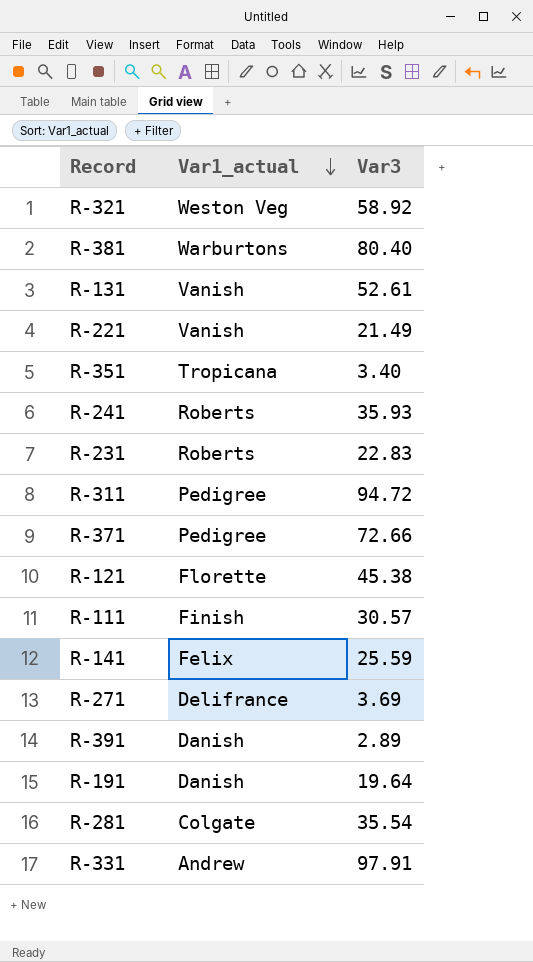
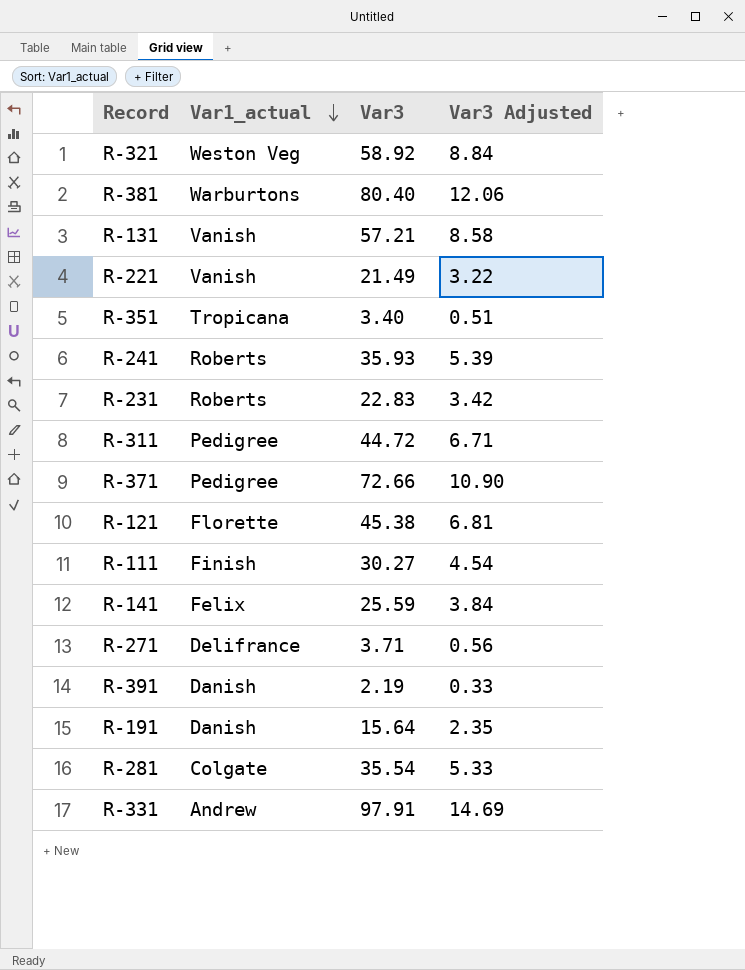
column Var3 Adjusted | formula: none -> [Var3] * 0.15
R-131 | Var3: 52.61 -> 57.21
R-311 | Var3: 94.72 -> 44.72
R-111 | Var3: 30.57 -> 30.27
R-271 | Var3: 3.69 -> 3.71
R-391 | Var3: 2.89 -> 2.19
R-191 | Var3: 19.64 -> 15.64

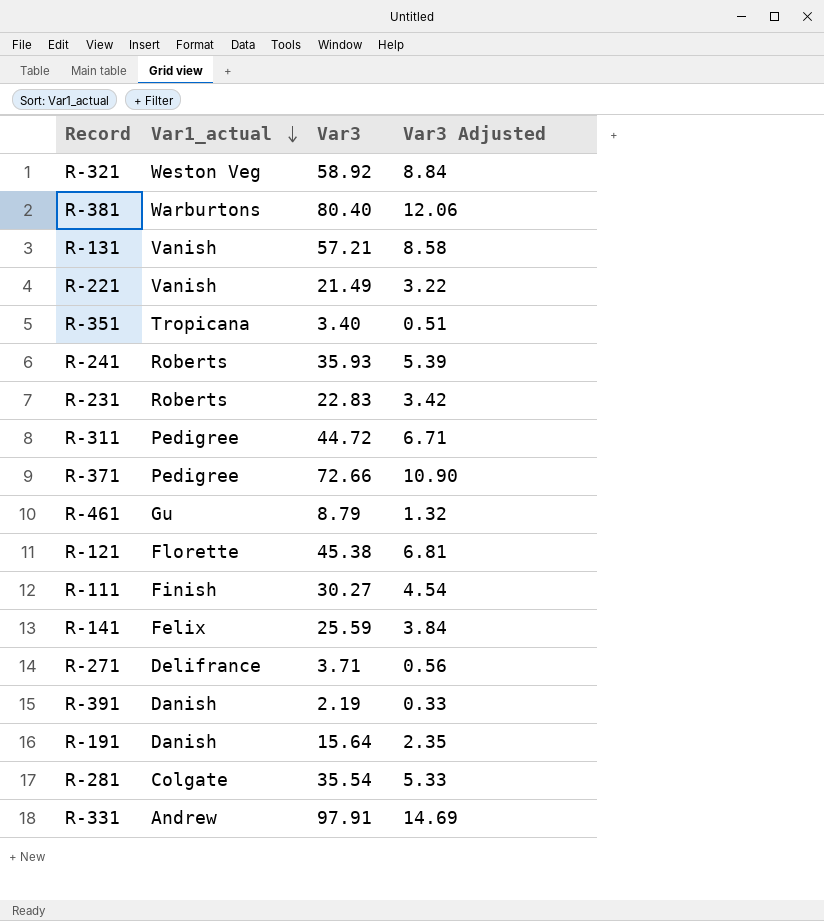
row R-461: none -> Gu | 8.79 | 1.32

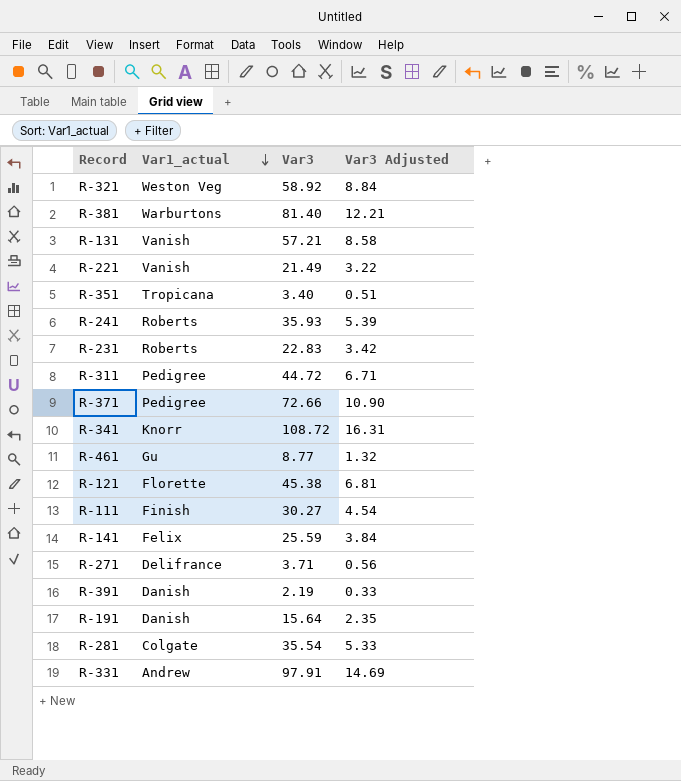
R-381 | Var3: 80.40 -> 81.40
R-381 | Var3 Adjusted: 12.06 -> 12.21
row R-341: none -> Knorr | 108.72 | 16.31
R-461 | Var3: 8.79 -> 8.77

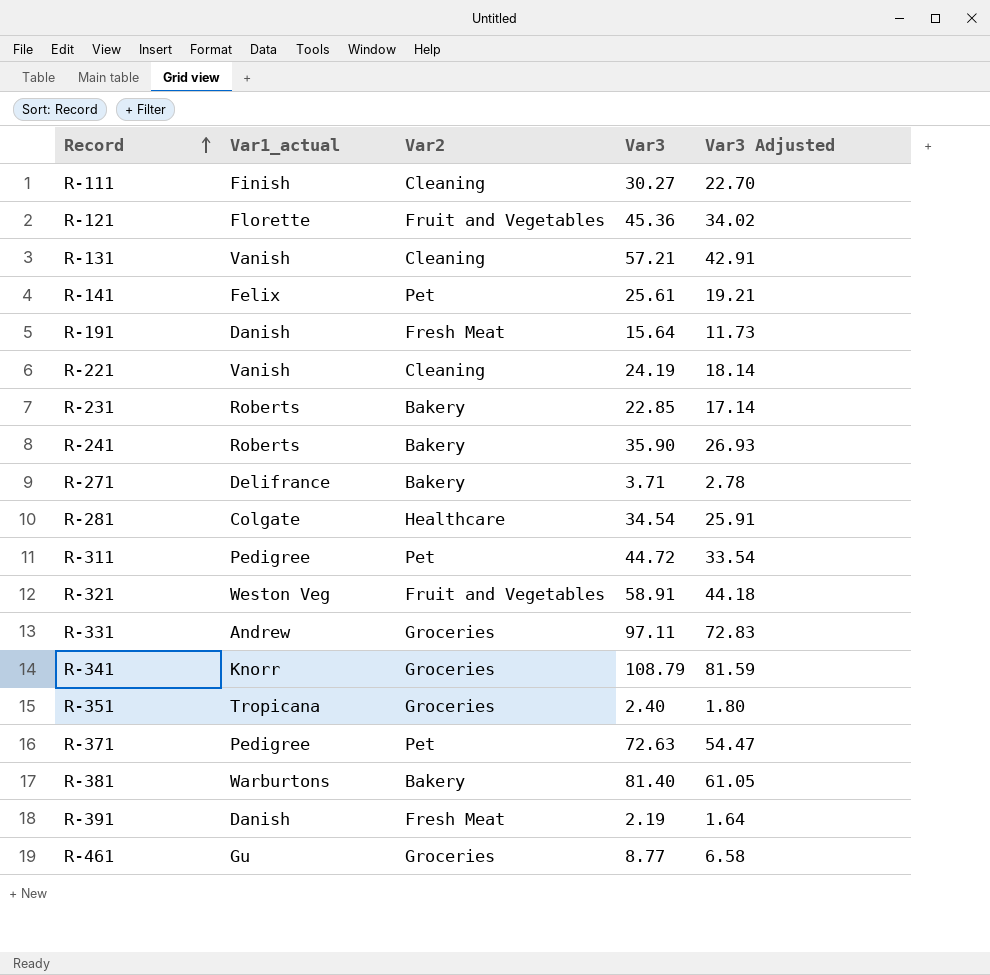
row order: Var1_actual descending -> Record ascending
column Var2 | position: none -> 3
column Var3 Adjusted | formula: [Var3] * 0.15 -> [Var3] * 0.75
R-121 | Var3: 45.38 -> 45.36
R-141 | Var3: 25.59 -> 25.61
R-221 | Var3: 21.49 -> 24.19
R-231 | Var3: 22.83 -> 22.85
R-241 | Var3: 35.93 -> 35.90
R-281 | Var3: 35.54 -> 34.54
R-321 | Var3: 58.92 -> 58.91
R-331 | Var3: 97.91 -> 97.11
R-341 | Var3: 108.72 -> 108.79
R-351 | Var3: 3.40 -> 2.40
R-371 | Var3: 72.66 -> 72.63

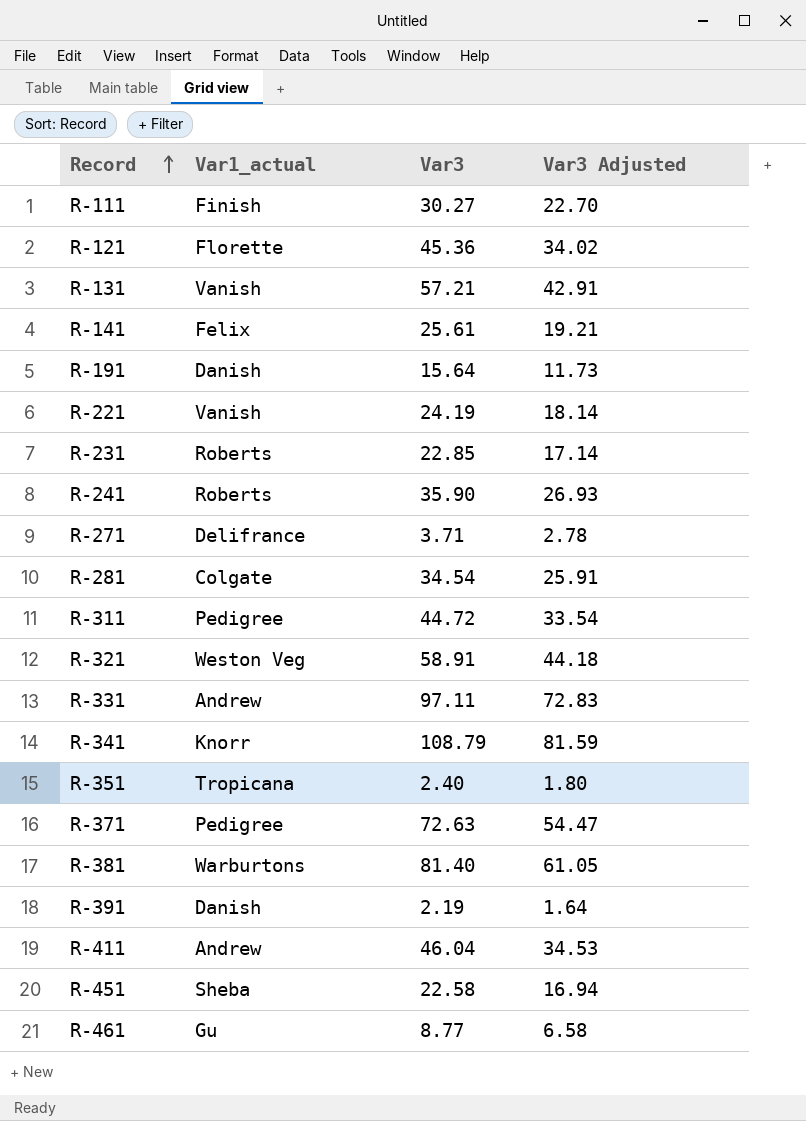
column Var2 | position: 3 -> none
row R-411: none -> Andrew | 46.04 | 34.53
row R-451: none -> Sheba | 22.58 | 16.94

